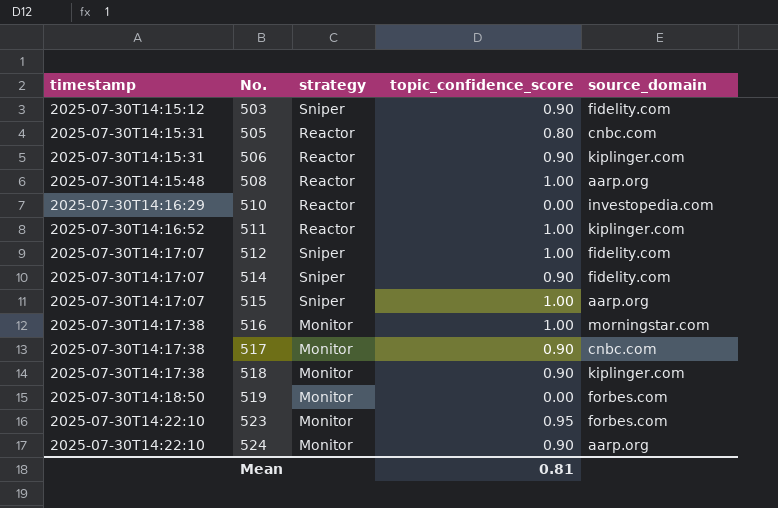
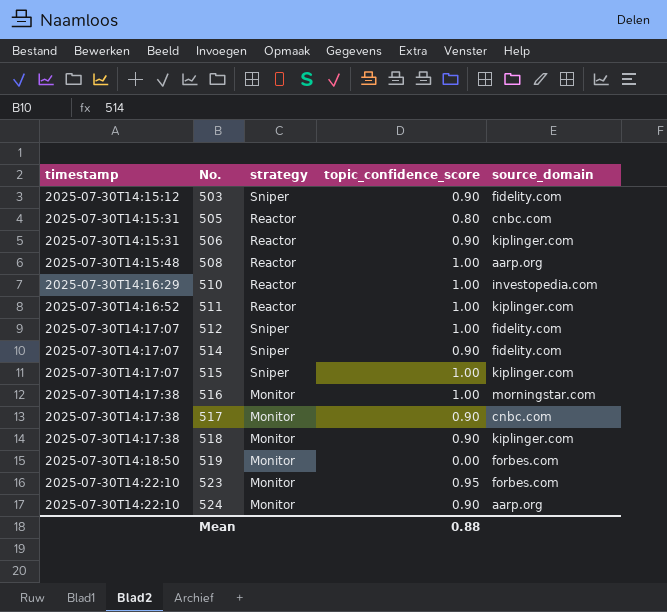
510 | topic_confidence_score: 0.00 -> 1.00
515 | source_domain: aarp.org -> kiplinger.com
Mean | topic_confidence_score: 0.81 -> 0.88

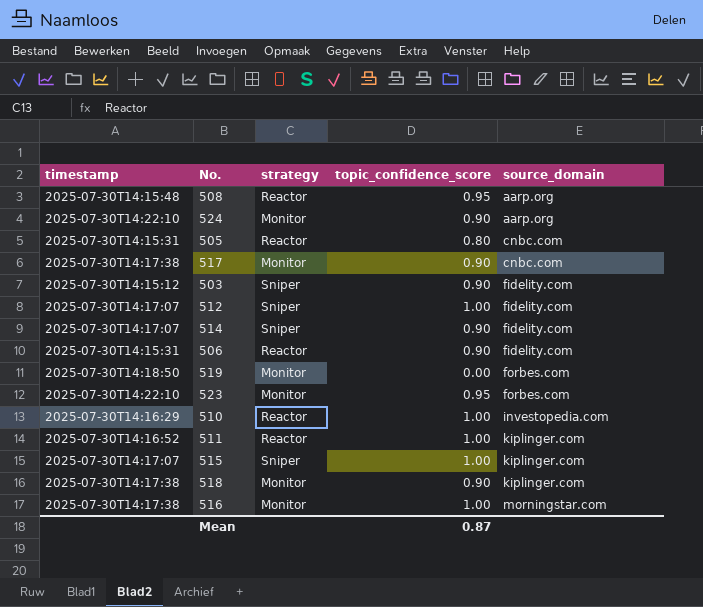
row order: timestamp ascending -> source_domain ascending
508 | topic_confidence_score: 1.00 -> 0.95
506 | source_domain: kiplinger.com -> fidelity.com
Mean | topic_confidence_score: 0.88 -> 0.87

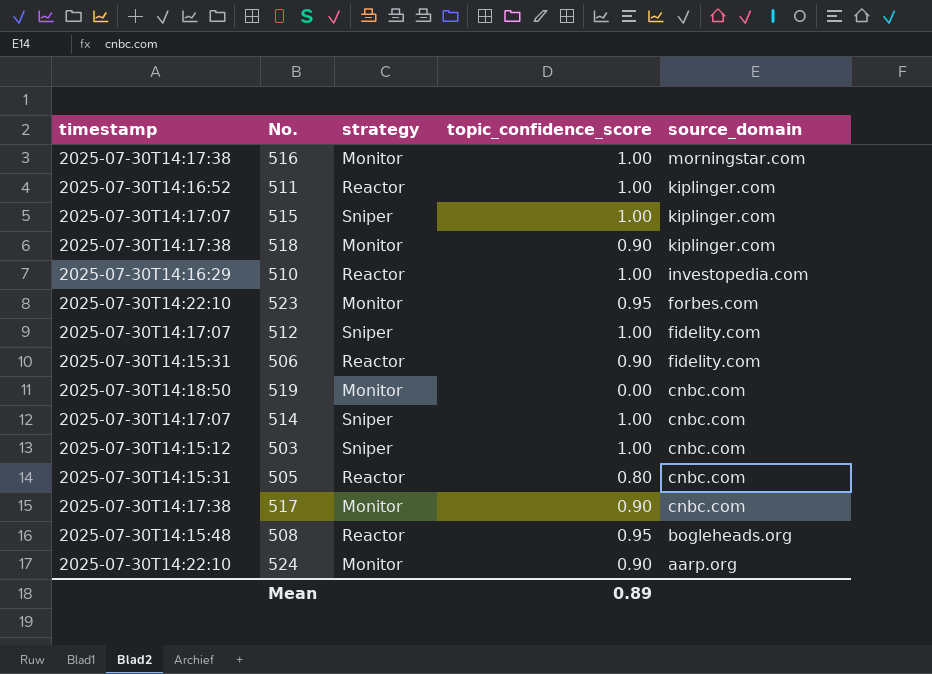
row order: source_domain ascending -> source_domain descending
519 | source_domain: forbes.com -> cnbc.com
514 | topic_confidence_score: 0.90 -> 1.00
514 | source_domain: fidelity.com -> cnbc.com
503 | topic_confidence_score: 0.90 -> 1.00
503 | source_domain: fidelity.com -> cnbc.com
508 | source_domain: aarp.org -> bogleheads.org
Mean | topic_confidence_score: 0.87 -> 0.89

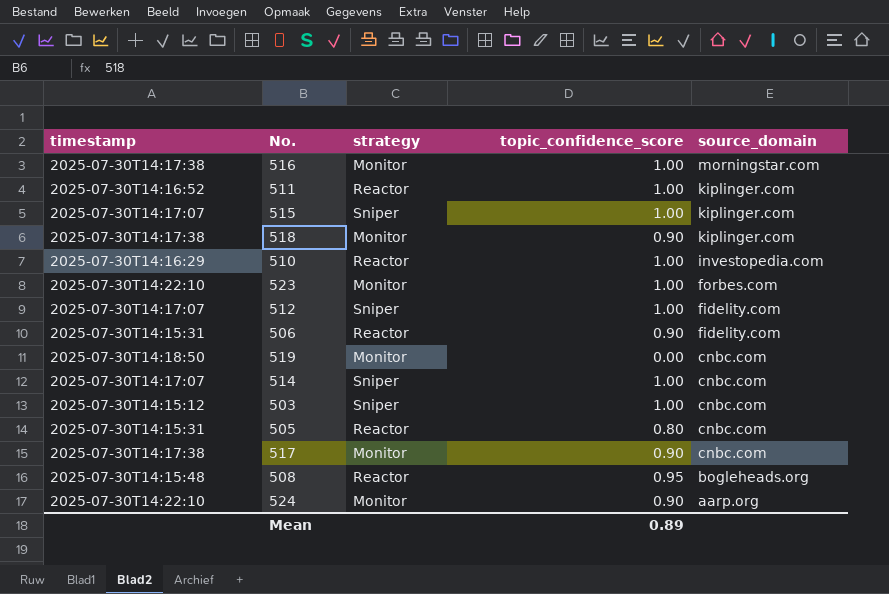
523 | topic_confidence_score: 0.95 -> 1.00

